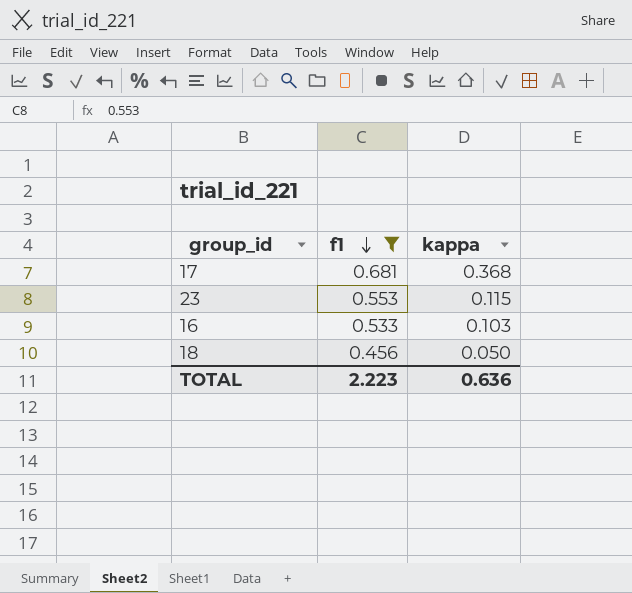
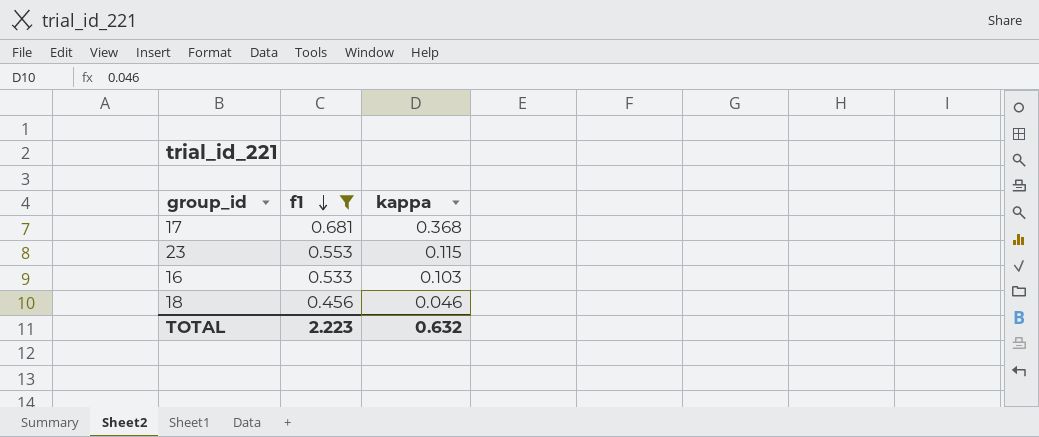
18 | kappa: 0.050 -> 0.046
TOTAL | kappa: 0.636 -> 0.632

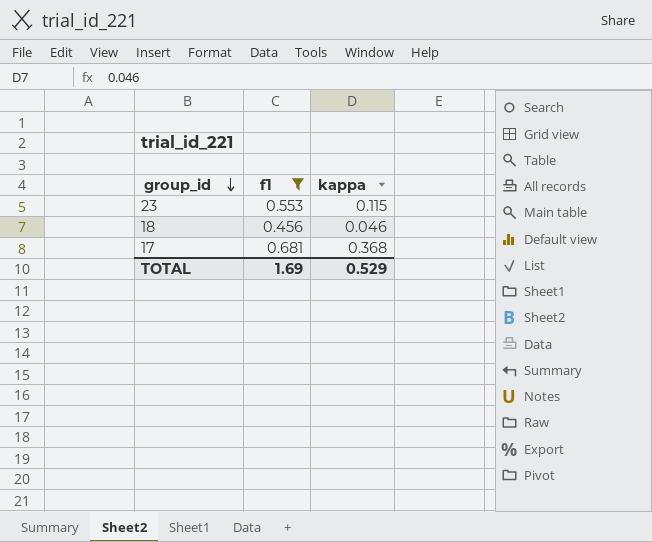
row order: f1 descending -> group_id descending
row 16: 0.533 | 0.103 -> none
TOTAL | f1: 2.223 -> 1.69
TOTAL | kappa: 0.632 -> 0.529

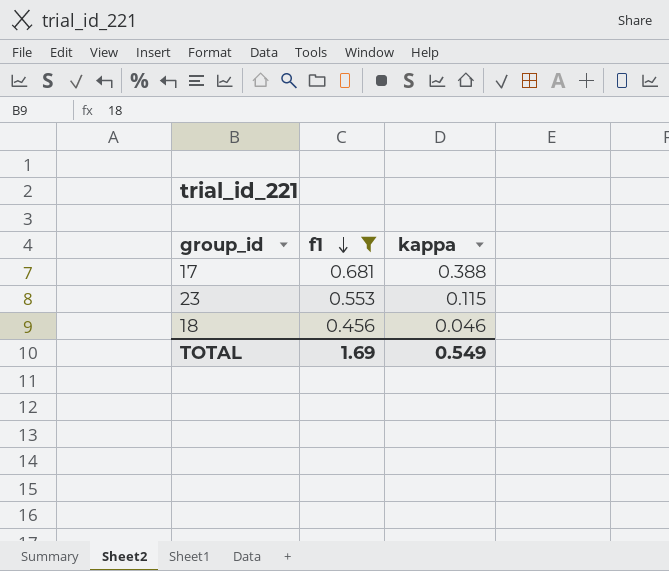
row order: group_id descending -> f1 descending
17 | kappa: 0.368 -> 0.388
TOTAL | kappa: 0.529 -> 0.549

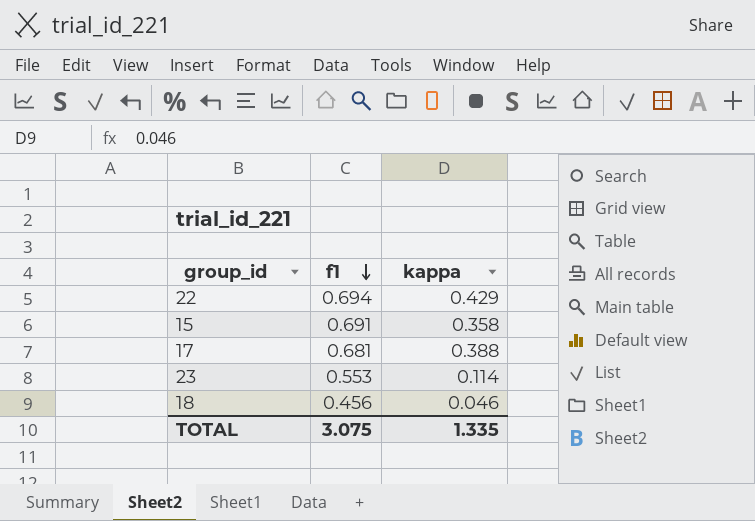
filter: f1 <= 0.681 -> none
23 | kappa: 0.115 -> 0.114
TOTAL | f1: 1.69 -> 3.075
TOTAL | kappa: 0.549 -> 1.335

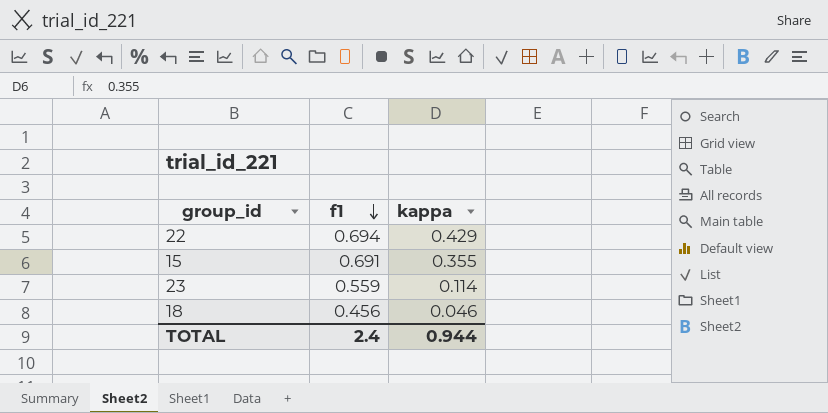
row 17: 0.681 | 0.388 -> none
15 | kappa: 0.358 -> 0.355
23 | f1: 0.553 -> 0.559
TOTAL | f1: 3.075 -> 2.4
TOTAL | kappa: 1.335 -> 0.944

